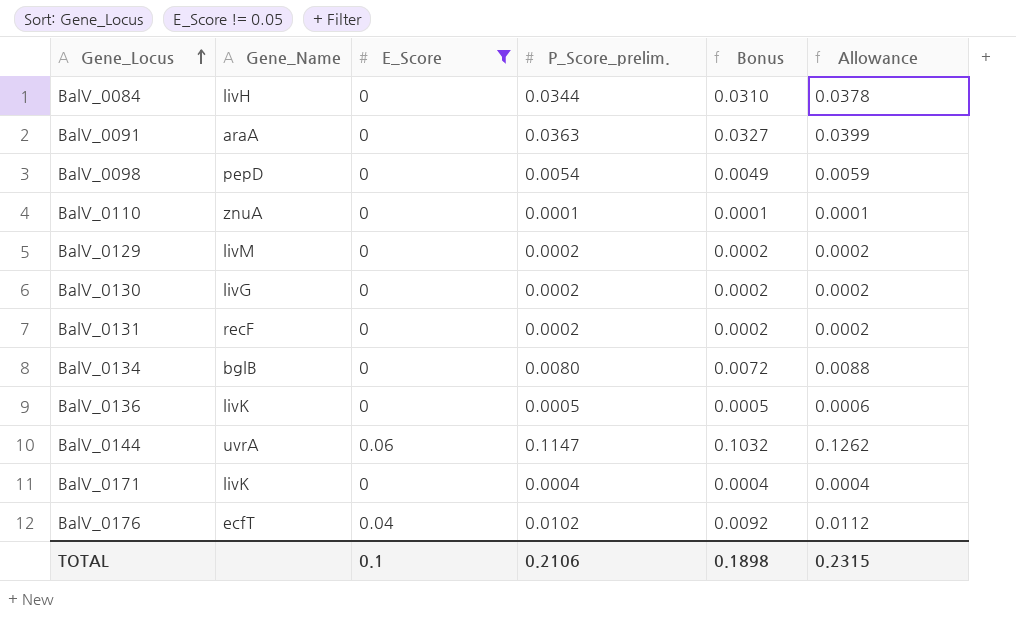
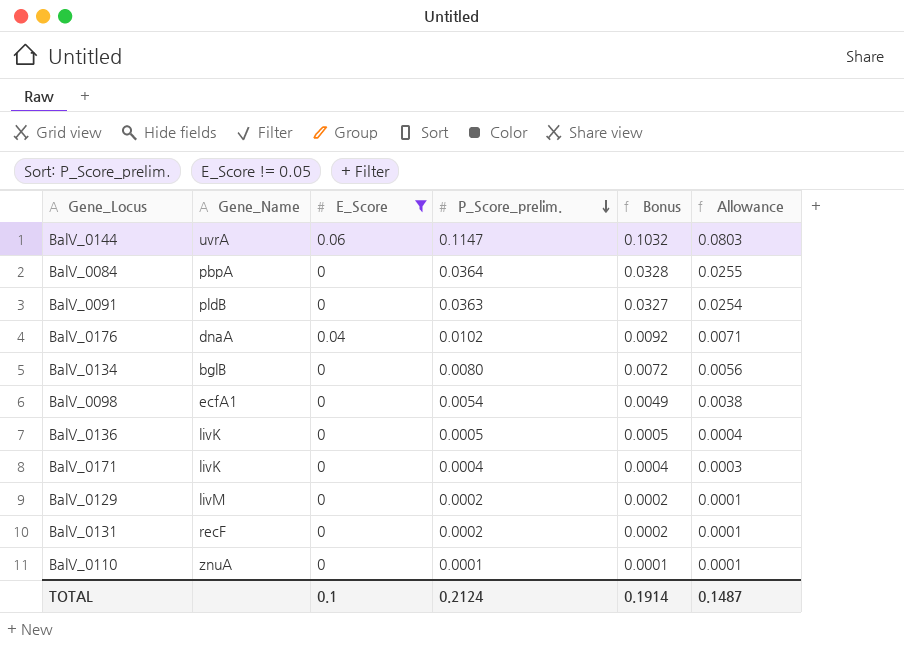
row order: Gene_Locus ascending -> P_Score_prelim. descending
column Allowance | formula: [P_Score_prelim.] * 1.1 -> [P_Score_prelim.] * 0.7
row BalV_0130: livG | 0 | 0.0002 | 0.0002 | 0.0002 -> none
BalV_0084 | Gene_Name: livH -> pbpA
BalV_0084 | P_Score_prelim.: 0.0344 -> 0.0364
BalV_0084 | Bonus: 0.0310 -> 0.0328
BalV_0091 | Gene_Name: araA -> pldB
BalV_0176 | Gene_Name: ecfT -> dnaA
BalV_0098 | Gene_Name: pepD -> ecfA1
TOTAL | P_Score_prelim.: 0.2106 -> 0.2124
TOTAL | Bonus: 0.1898 -> 0.1914
TOTAL | Allowance: 0.2315 -> 0.1487

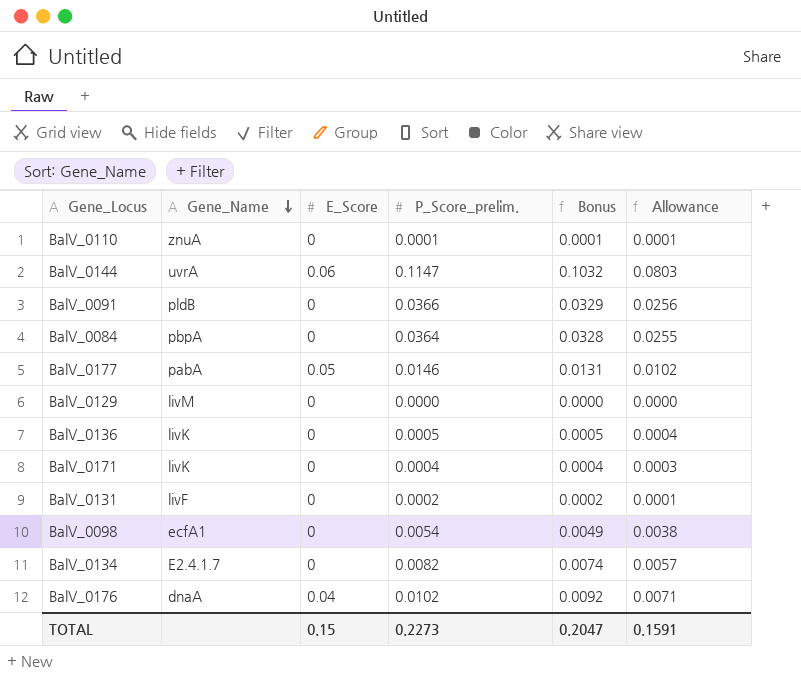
filter: E_Score != 0.05 -> none
row order: P_Score_prelim. descending -> Gene_Name descending
BalV_0091 | P_Score_prelim.: 0.0363 -> 0.0366
BalV_0091 | Bonus: 0.0327 -> 0.0329
BalV_0091 | Allowance: 0.0254 -> 0.0256
BalV_0129 | P_Score_prelim.: 0.0002 -> 0.0000
BalV_0129 | Bonus: 0.0002 -> 0.0000
BalV_0129 | Allowance: 0.0001 -> 0.0000
BalV_0131 | Gene_Name: recF -> livF
BalV_0134 | Gene_Name: bglB -> E2.4.1.7
BalV_0134 | P_Score_prelim.: 0.0080 -> 0.0082
BalV_0134 | Bonus: 0.0072 -> 0.0074
BalV_0134 | Allowance: 0.0056 -> 0.0057
TOTAL | E_Score: 0.1 -> 0.15
TOTAL | P_Score_prelim.: 0.2124 -> 0.2273
TOTAL | Bonus: 0.1914 -> 0.2047
TOTAL | Allowance: 0.1487 -> 0.1591

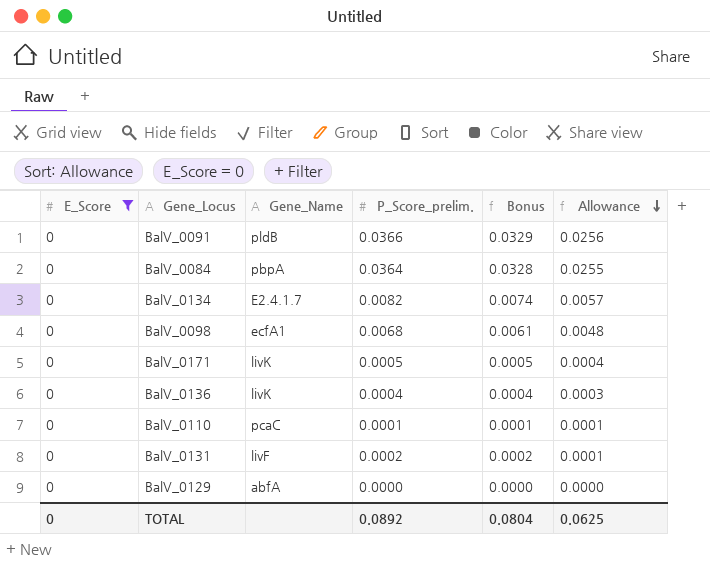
filter: none -> E_Score = 0
row order: Gene_Name descending -> Allowance descending
column E_Score | position: 3 -> 1
BalV_0098 | P_Score_prelim.: 0.0054 -> 0.0068
BalV_0098 | Bonus: 0.0049 -> 0.0061
BalV_0098 | Allowance: 0.0038 -> 0.0048
BalV_0171 | P_Score_prelim.: 0.0004 -> 0.0005
BalV_0171 | Bonus: 0.0004 -> 0.0005
BalV_0171 | Allowance: 0.0003 -> 0.0004
BalV_0136 | P_Score_prelim.: 0.0005 -> 0.0004
BalV_0136 | Bonus: 0.0005 -> 0.0004
BalV_0136 | Allowance: 0.0004 -> 0.0003
BalV_0110 | Gene_Name: znuA -> pcaC
BalV_0129 | Gene_Name: livM -> abfA
TOTAL | E_Score: 0.15 -> 0
TOTAL | P_Score_prelim.: 0.2273 -> 0.0892
TOTAL | Bonus: 0.2047 -> 0.0804
TOTAL | Allowance: 0.1591 -> 0.0625

